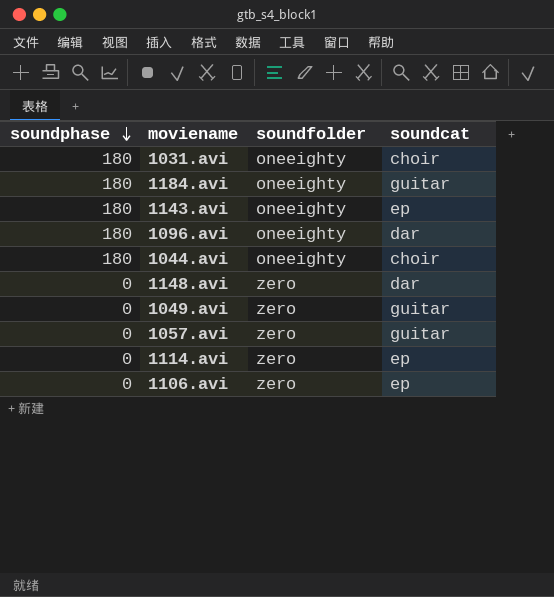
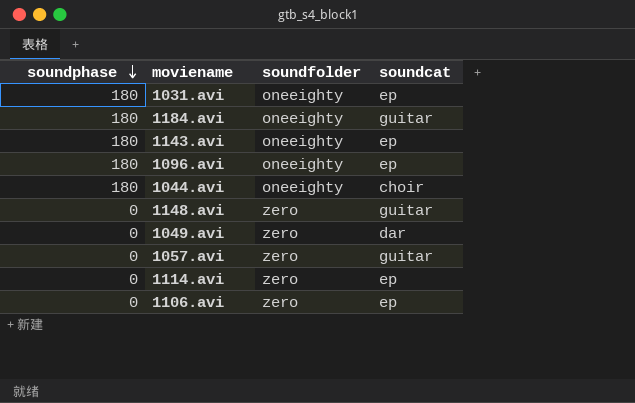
1031.avi | soundcat: choir -> ep
1096.avi | soundcat: dar -> ep
1148.avi | soundcat: dar -> guitar
1049.avi | soundcat: guitar -> dar

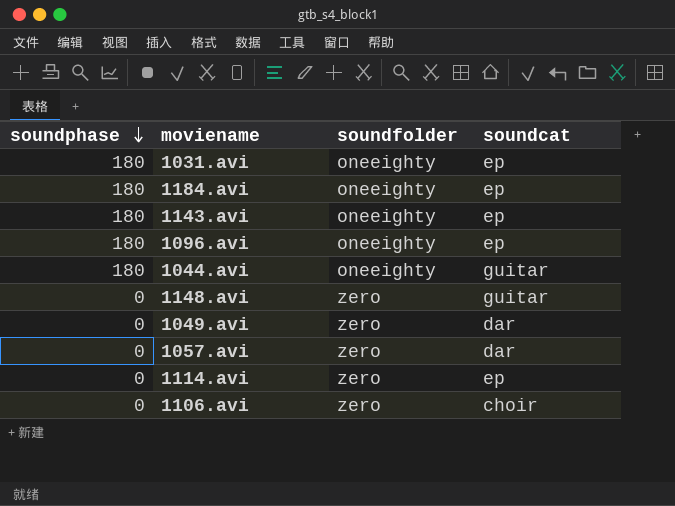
1184.avi | soundcat: guitar -> ep
1044.avi | soundcat: choir -> guitar
1057.avi | soundcat: guitar -> dar
1106.avi | soundcat: ep -> choir

